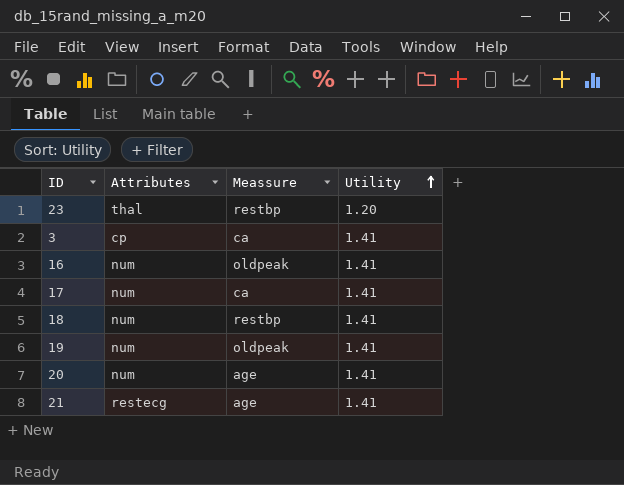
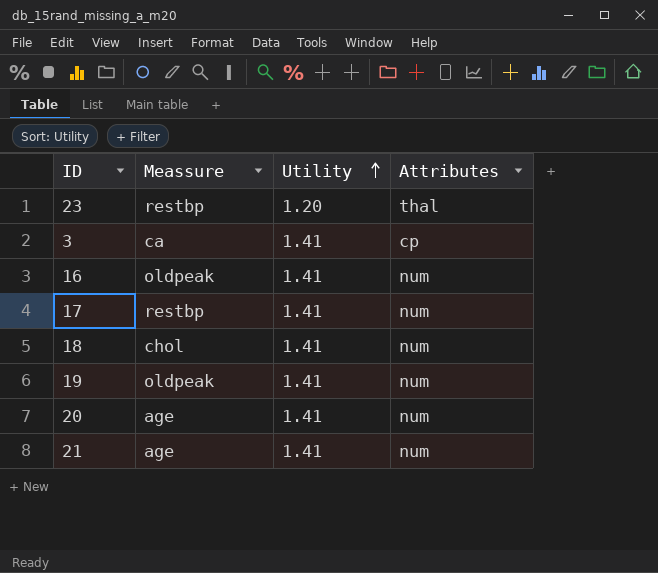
column Attributes | position: 2 -> 4
17 | Meassure: ca -> restbp
18 | Meassure: restbp -> chol
21 | Attributes: restecg -> num

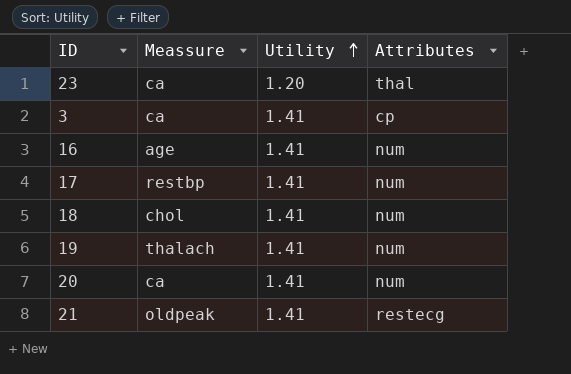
23 | Meassure: restbp -> ca
16 | Meassure: oldpeak -> age
19 | Meassure: oldpeak -> thalach
20 | Meassure: age -> ca
21 | Meassure: age -> oldpeak
21 | Attributes: num -> restecg

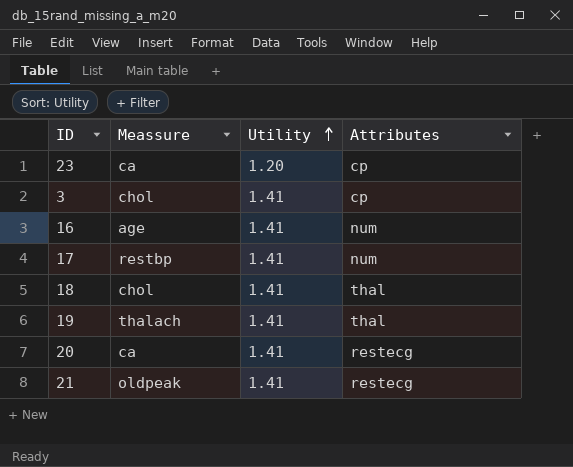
23 | Attributes: thal -> cp
3 | Meassure: ca -> chol
18 | Attributes: num -> thal
19 | Attributes: num -> thal
20 | Attributes: num -> restecg

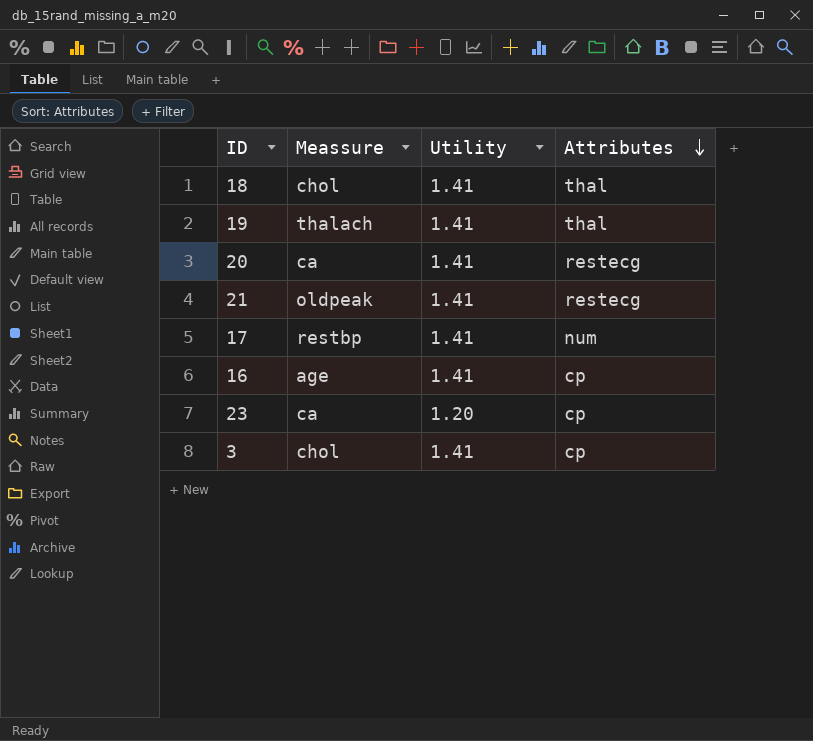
row order: Utility ascending -> Attributes descending
16 | Attributes: num -> cp

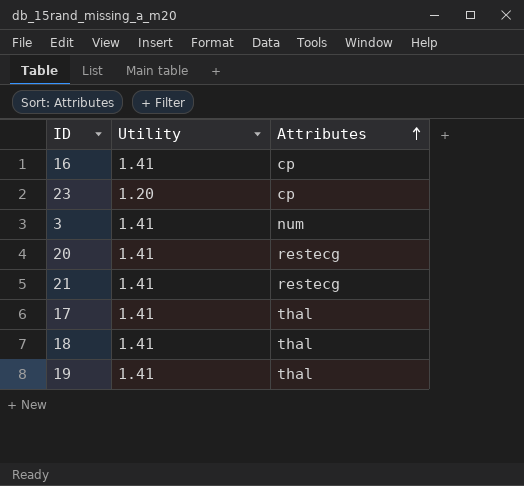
row order: Attributes descending -> Attributes ascending
column Meassure | position: 2 -> none
3 | Attributes: cp -> num
17 | Attributes: num -> thal

